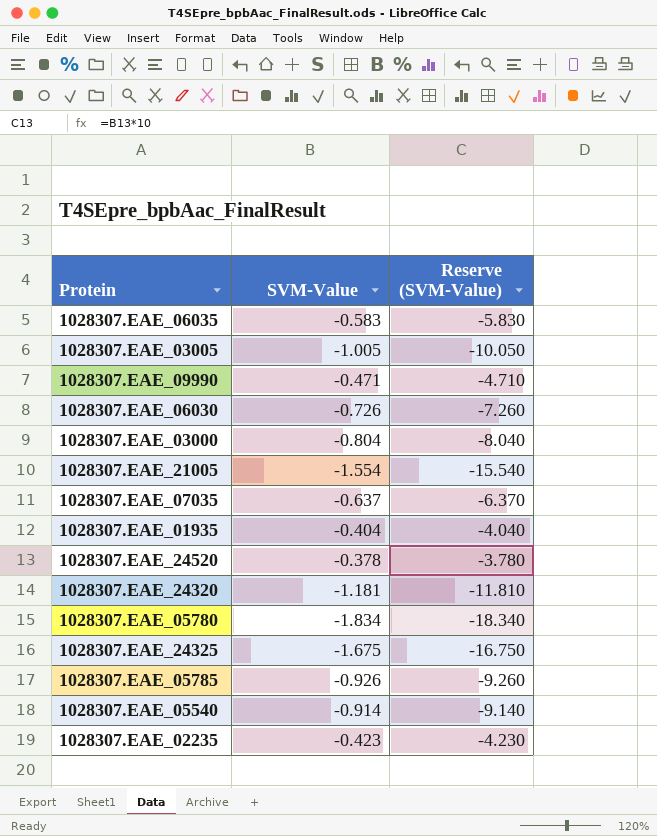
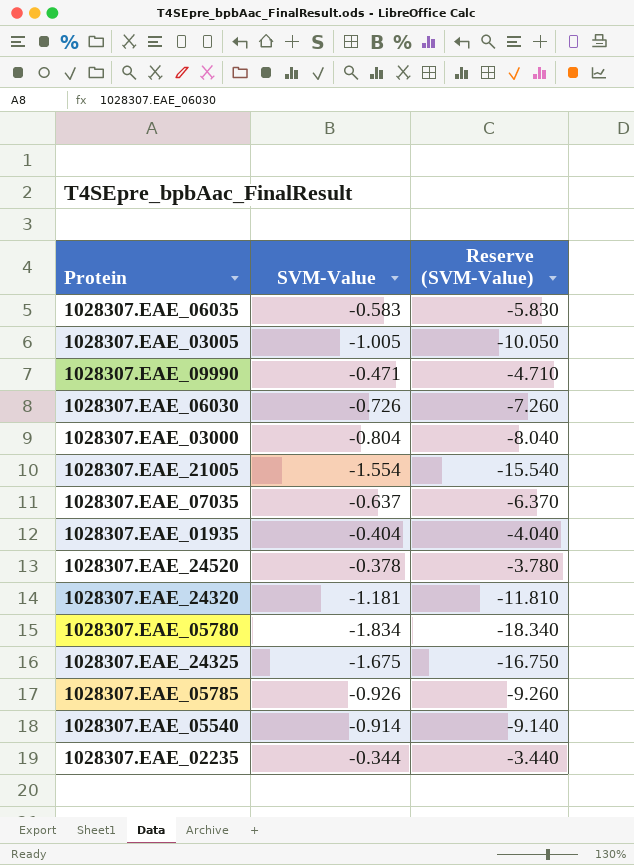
1028307.EAE_02235 | SVM-Value: -0.423 -> -0.344
1028307.EAE_02235 | Reserve (SVM-Value): -4.230 -> -3.440

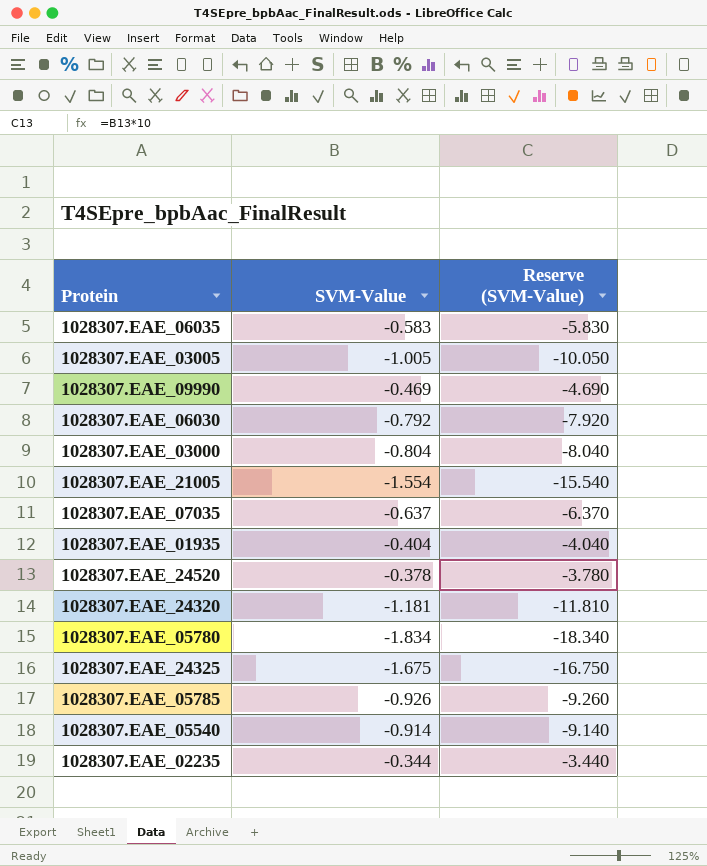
1028307.EAE_09990 | SVM-Value: -0.471 -> -0.469
1028307.EAE_09990 | Reserve (SVM-Value): -4.710 -> -4.690
1028307.EAE_06030 | SVM-Value: -0.726 -> -0.792
1028307.EAE_06030 | Reserve (SVM-Value): -7.260 -> -7.920

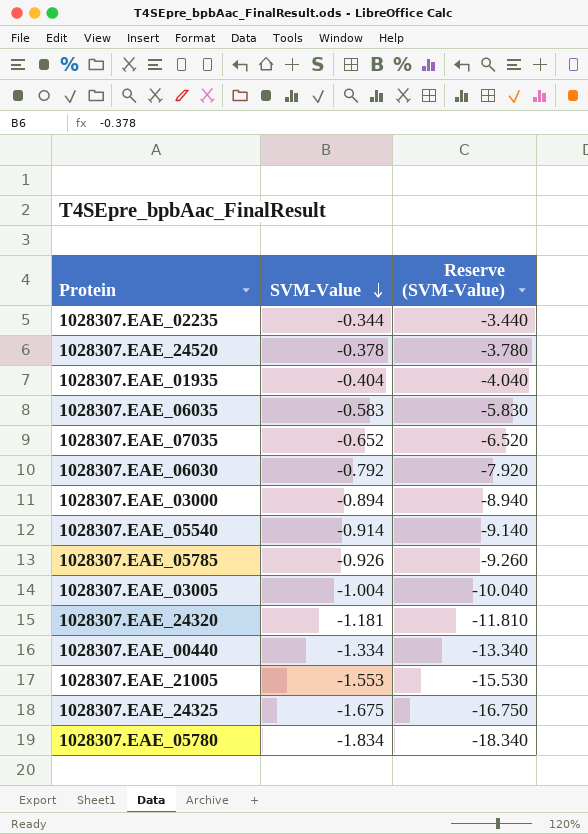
row order: none -> SVM-Value descending
row 1028307.EAE_09990: -0.469 | -4.690 -> none
1028307.EAE_07035 | SVM-Value: -0.637 -> -0.652
1028307.EAE_07035 | Reserve (SVM-Value): -6.370 -> -6.520
1028307.EAE_03000 | SVM-Value: -0.804 -> -0.894
1028307.EAE_03000 | Reserve (SVM-Value): -8.040 -> -8.940
1028307.EAE_03005 | SVM-Value: -1.005 -> -1.004
1028307.EAE_03005 | Reserve (SVM-Value): -10.050 -> -10.040
row 1028307.EAE_00440: none -> -1.334 | -13.340
1028307.EAE_21005 | SVM-Value: -1.554 -> -1.553
1028307.EAE_21005 | Reserve (SVM-Value): -15.540 -> -15.530

